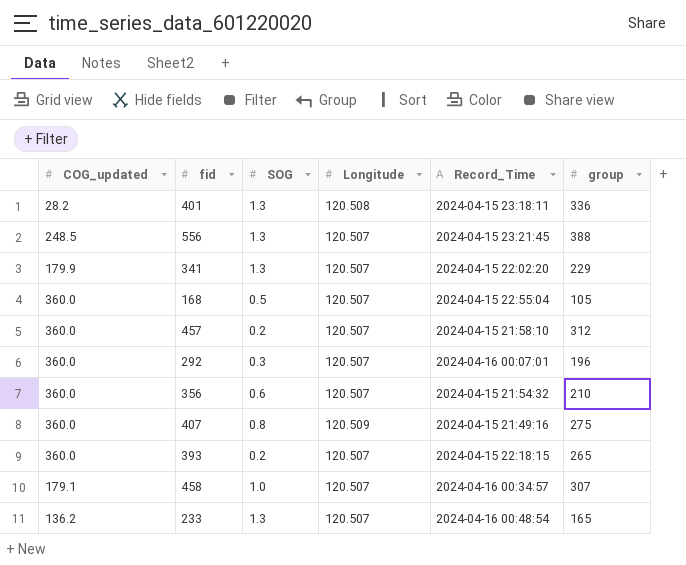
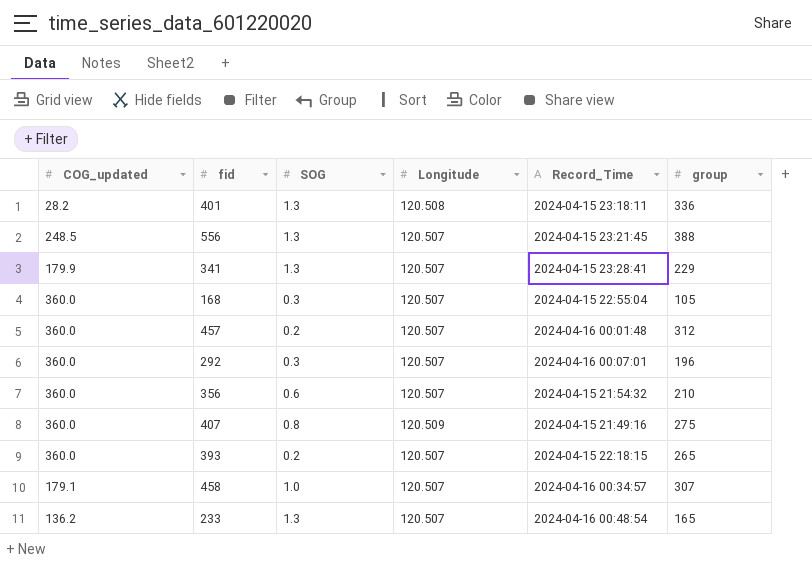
341 | Record_Time: 2024-04-15 22:02:20 -> 2024-04-15 23:28:41
168 | SOG: 0.5 -> 0.3
457 | Record_Time: 2024-04-15 21:58:10 -> 2024-04-16 00:01:48

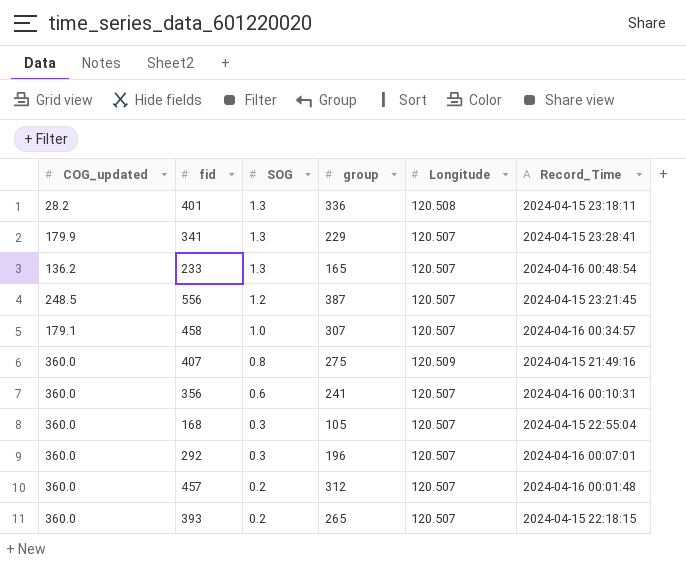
row order: none -> SOG descending
column group | position: 6 -> 4
556 | SOG: 1.3 -> 1.2
556 | group: 388 -> 387
356 | group: 210 -> 241
356 | Record_Time: 2024-04-15 21:54:32 -> 2024-04-16 00:10:31

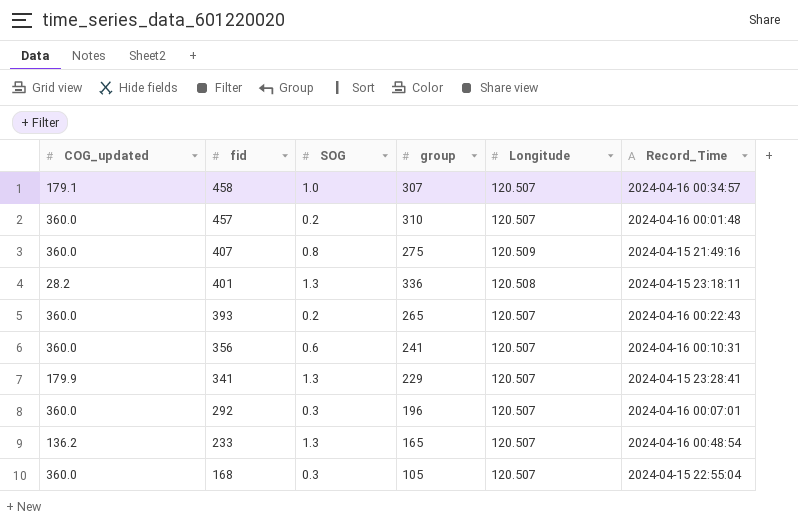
row order: SOG descending -> fid descending
row 556: 248.5 | 1.2 | 387 | 120.507 | 2024-04-15 23:21:45 -> none
457 | group: 312 -> 310
393 | Record_Time: 2024-04-15 22:18:15 -> 2024-04-16 00:22:43

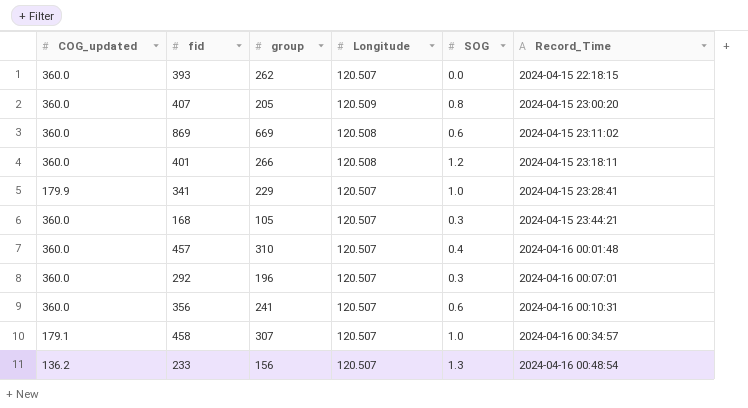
row order: fid descending -> Record_Time ascending
column SOG | position: 3 -> 5
393 | group: 265 -> 262
393 | SOG: 0.2 -> 0.0
393 | Record_Time: 2024-04-16 00:22:43 -> 2024-04-15 22:18:15
407 | group: 275 -> 205
407 | Record_Time: 2024-04-15 21:49:16 -> 2024-04-15 23:00:20
row 869: none -> 360.0 | 669 | 120.508 | 0.6 | 2024-04-15 23:11:02
401 | COG_updated: 28.2 -> 360.0
401 | group: 336 -> 266
401 | SOG: 1.3 -> 1.2
341 | SOG: 1.3 -> 1.0
168 | Record_Time: 2024-04-15 22:55:04 -> 2024-04-15 23:44:21
457 | SOG: 0.2 -> 0.4
233 | group: 165 -> 156

